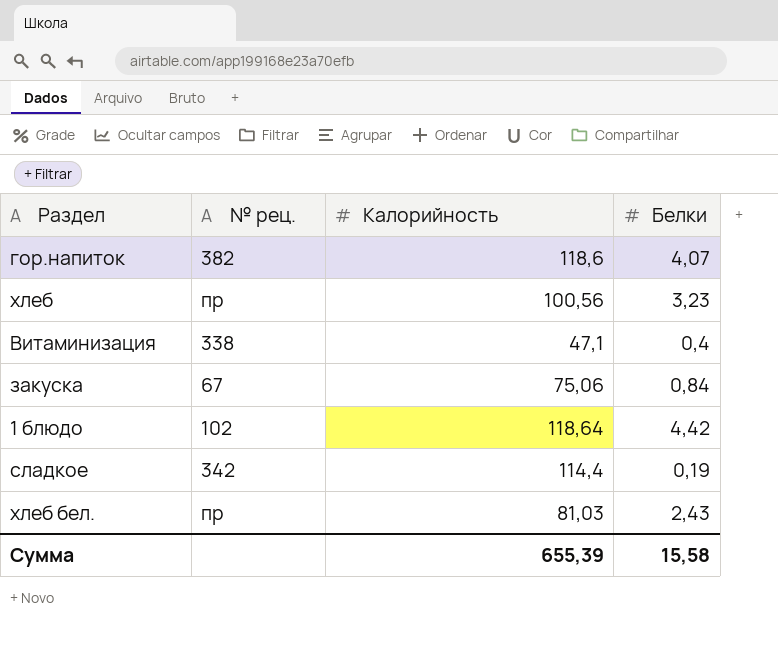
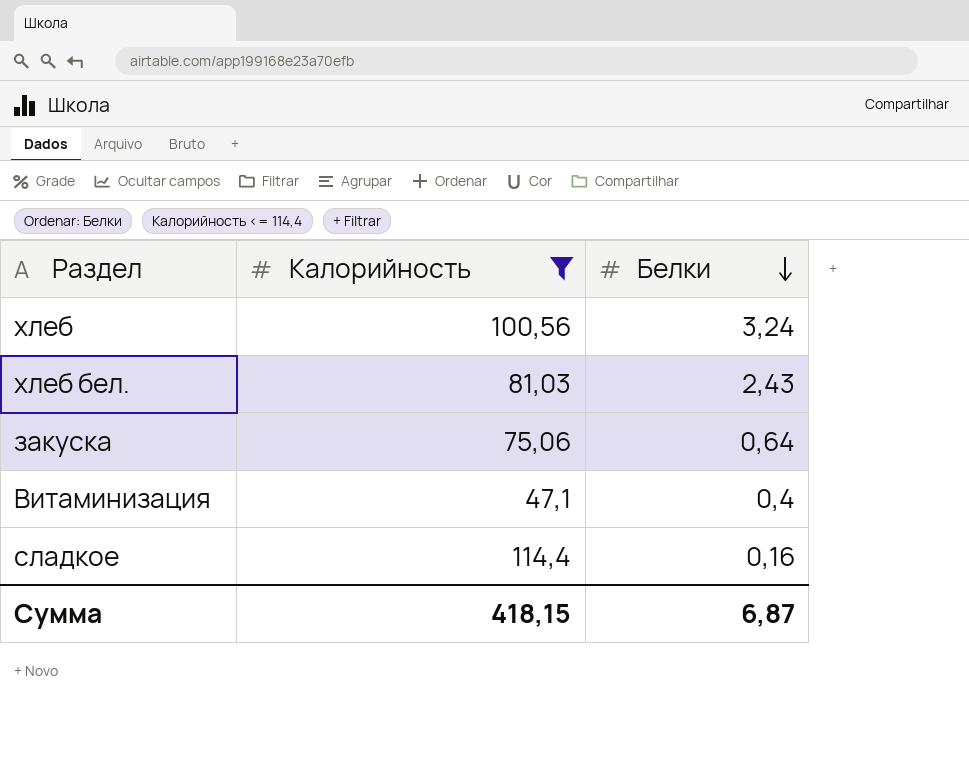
filter: none -> Калорийность <= 114,4
row order: none -> Белки descending
column № рец. | position: 2 -> none
хлеб | Белки: 3,23 -> 3,24
закуска | Белки: 0,84 -> 0,64
сладкое | Белки: 0,19 -> 0,16
Сумма | Калорийность: 655,39 -> 418,15
Сумма | Белки: 15,58 -> 6,87

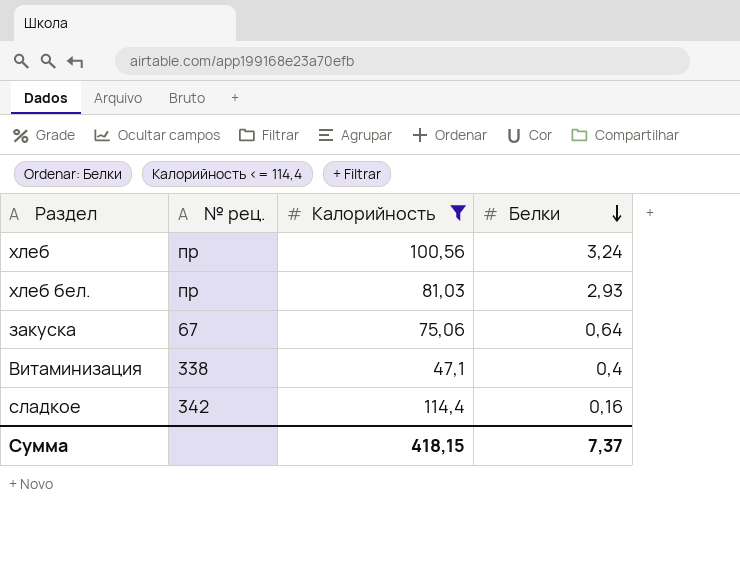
column № рец. | position: none -> 2
хлеб бел. | Белки: 2,43 -> 2,93
Сумма | Белки: 6,87 -> 7,37

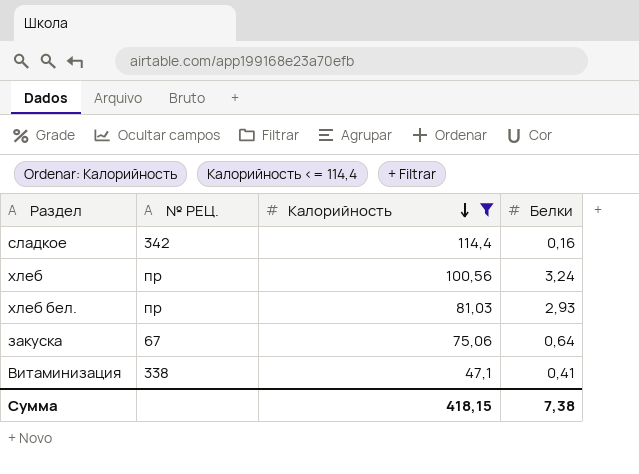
row order: Белки descending -> Калорийность descending
column name: № рец. -> № РЕЦ.
Витаминизация | Белки: 0,4 -> 0,41
Сумма | Белки: 7,37 -> 7,38

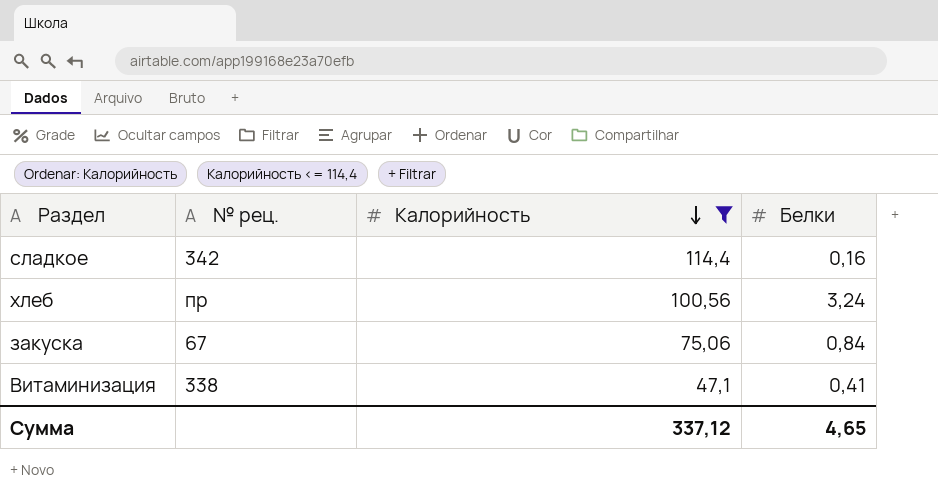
column name: № РЕЦ. -> № рец.
row хлеб бел.: пр | 81,03 | 2,93 -> none
закуска | Белки: 0,64 -> 0,84
Сумма | Калорийность: 418,15 -> 337,12
Сумма | Белки: 7,38 -> 4,65

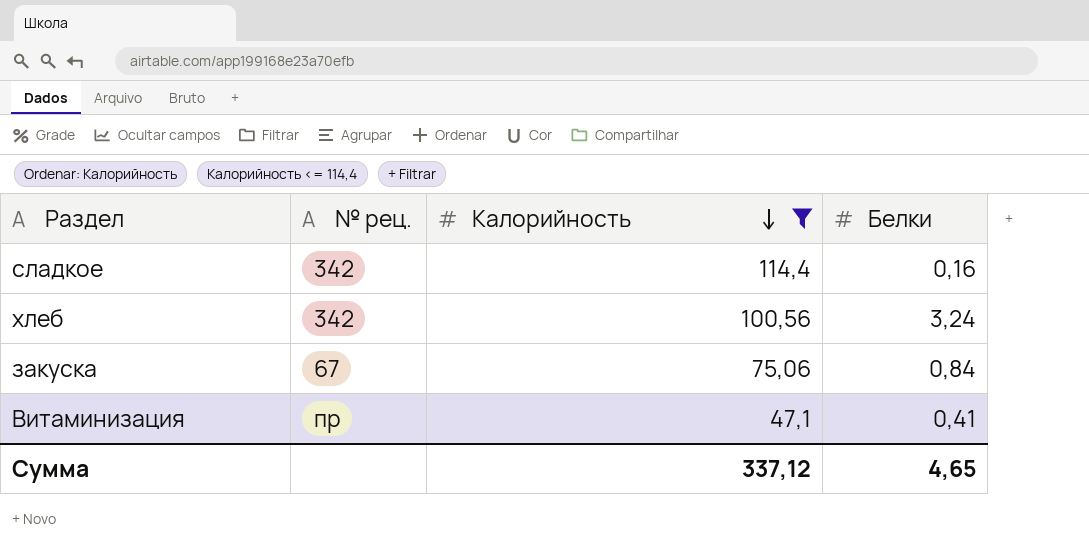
хлеб | № рец.: пр -> 342
Витаминизация | № рец.: 338 -> пр

